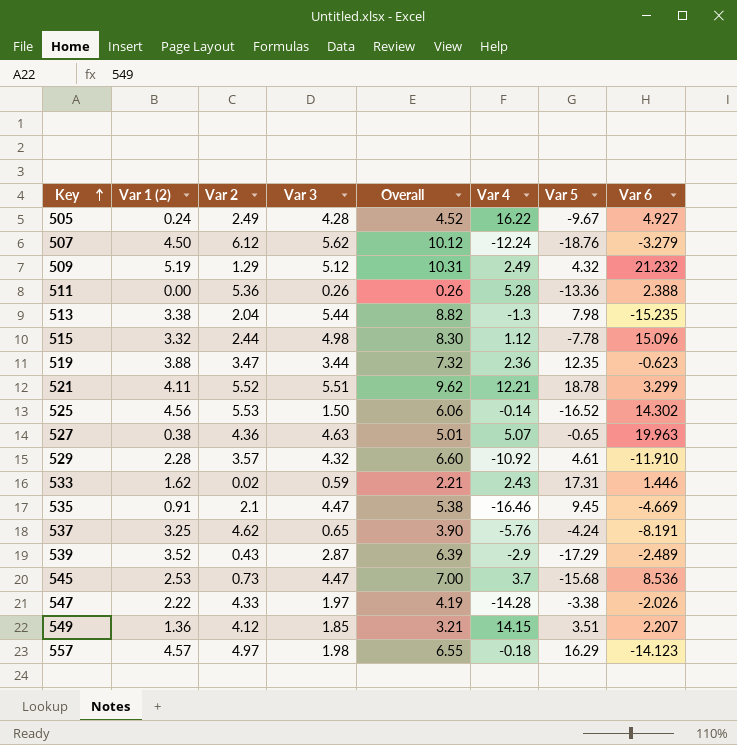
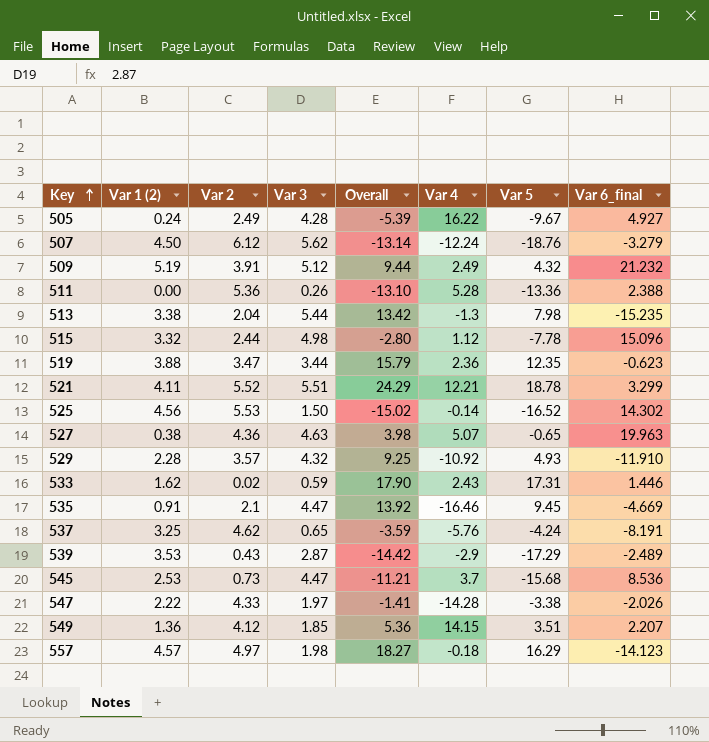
column Overall | formula: [Var 1 (2)] + [Var 3] -> [Var 3] + [Var 5]
column name: Var 6 -> Var 6_final
509 | Var 2: 1.29 -> 3.91
529 | Var 5: 4.61 -> 4.93
539 | Var 1 (2): 3.52 -> 3.53

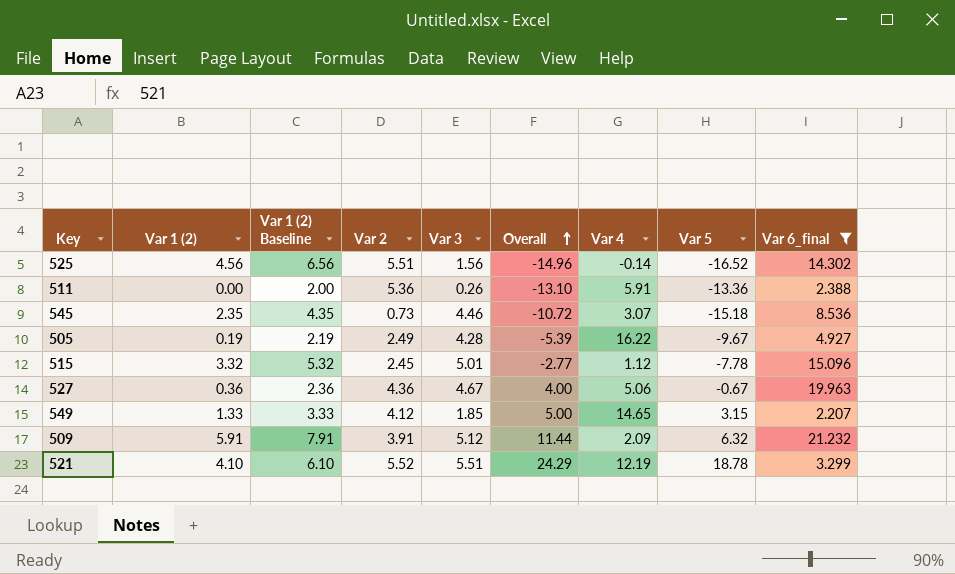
filter: none -> Var 6_final >= 2.207
row order: Key ascending -> Overall ascending
column Var 1 (2) Baseline | formula: none -> [Var 1 (2)] + 2
525 | Var 2: 5.53 -> 5.51
525 | Var 3: 1.50 -> 1.56
525 | Overall: -15.02 -> -14.96
511 | Var 4: 5.28 -> 5.91
545 | Var 1 (2): 2.53 -> 2.35
545 | Var 3: 4.47 -> 4.46
545 | Overall: -11.21 -> -10.72
545 | Var 4: 3.7 -> 3.07
545 | Var 5: -15.68 -> -15.18
505 | Var 1 (2): 0.24 -> 0.19
515 | Var 2: 2.44 -> 2.45
515 | Var 3: 4.98 -> 5.01
515 | Overall: -2.80 -> -2.77
527 | Var 1 (2): 0.38 -> 0.36
527 | Var 3: 4.63 -> 4.67
527 | Overall: 3.98 -> 4.00
527 | Var 4: 5.07 -> 5.06
527 | Var 5: -0.65 -> -0.67
549 | Var 1 (2): 1.36 -> 1.33
549 | Overall: 5.36 -> 5.00
549 | Var 4: 14.15 -> 14.65
549 | Var 5: 3.51 -> 3.15
509 | Var 1 (2): 5.19 -> 5.91
509 | Overall: 9.44 -> 11.44
509 | Var 4: 2.49 -> 2.09
509 | Var 5: 4.32 -> 6.32
521 | Var 1 (2): 4.11 -> 4.10
521 | Var 4: 12.21 -> 12.19

